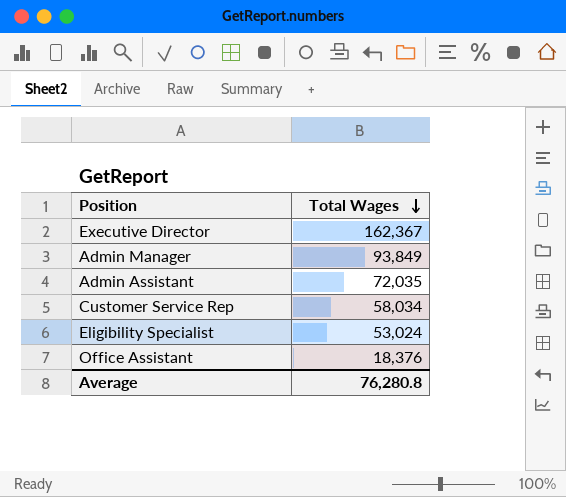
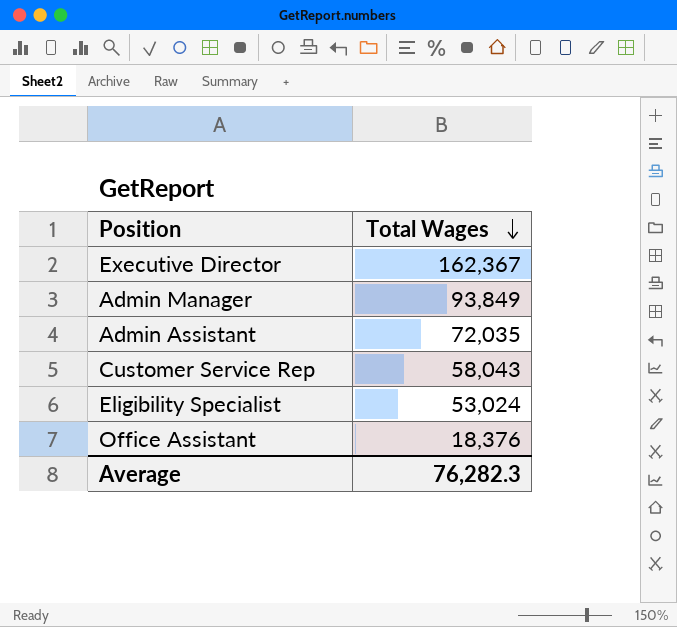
Customer Service Rep | Total Wages: 58,034 -> 58,043
Average | Total Wages: 76,280.8 -> 76,282.3

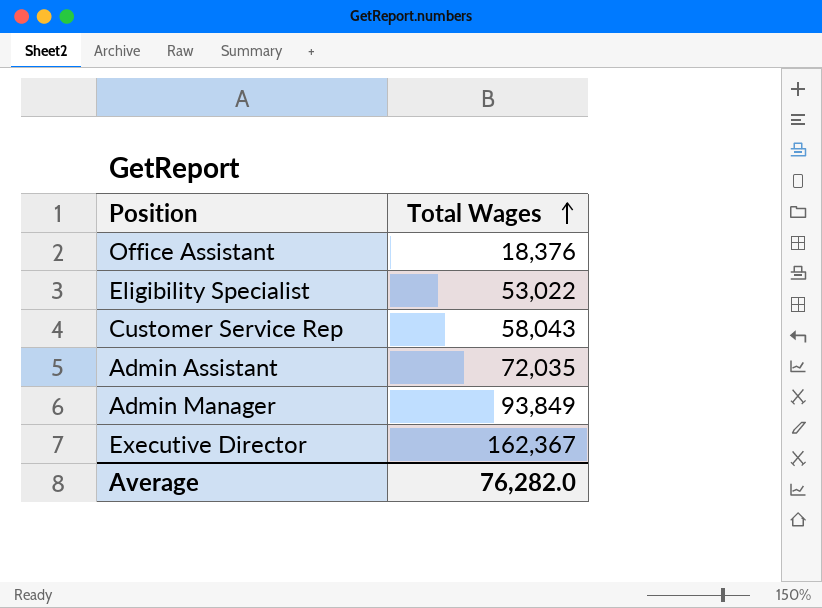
row order: Total Wages descending -> Total Wages ascending
Eligibility Specialist | Total Wages: 53,024 -> 53,022
Average | Total Wages: 76,282.3 -> 76,282.0

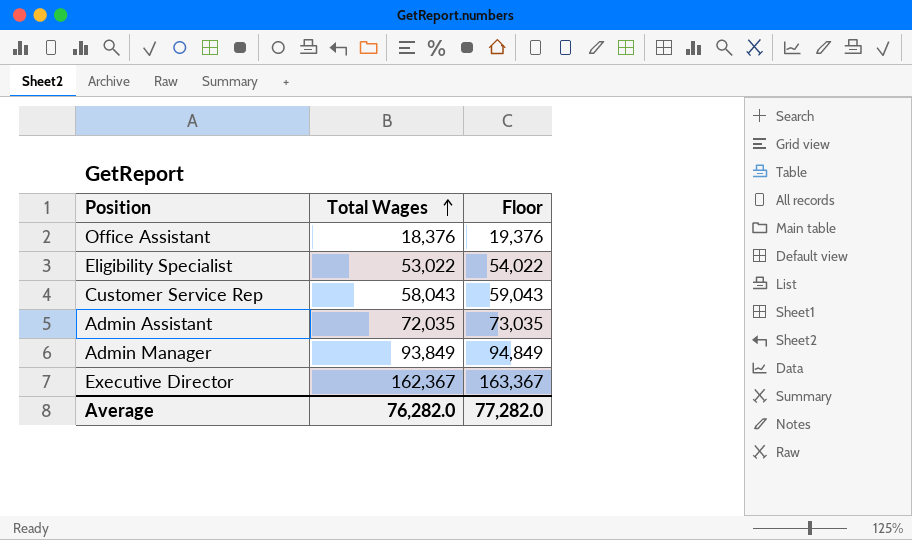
column Floor | formula: none -> [Total Wages] + 1000

